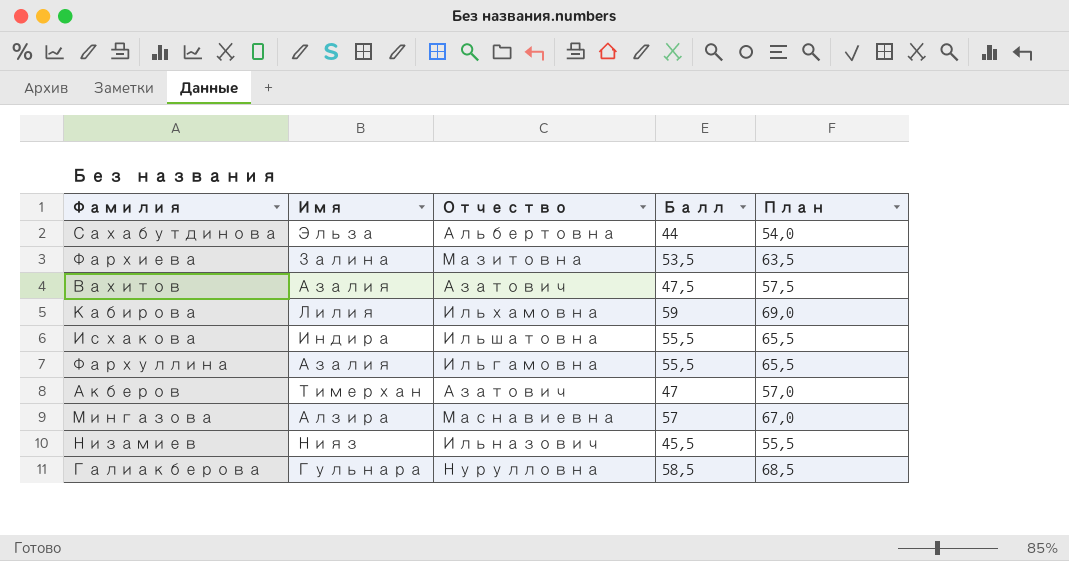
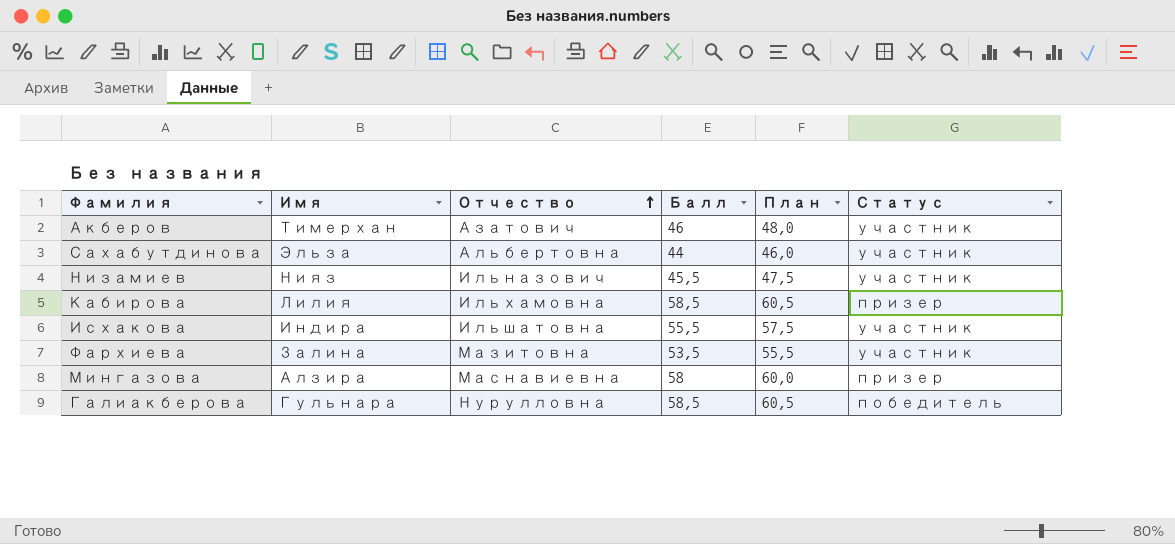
row order: none -> Отчество ascending
column План | formula: [Балл] + 10 -> [Балл] + 2
column Статус | position: none -> 6
row Вахитов: Азалия | Азатович | 47,5 | 57,5 -> none
row Фархуллина: Азалия | Ильгамовна | 55,5 | 65,5 -> none
Акберов | Балл: 47 -> 46
Кабирова | Балл: 59 -> 58,5
Мингазова | Балл: 57 -> 58

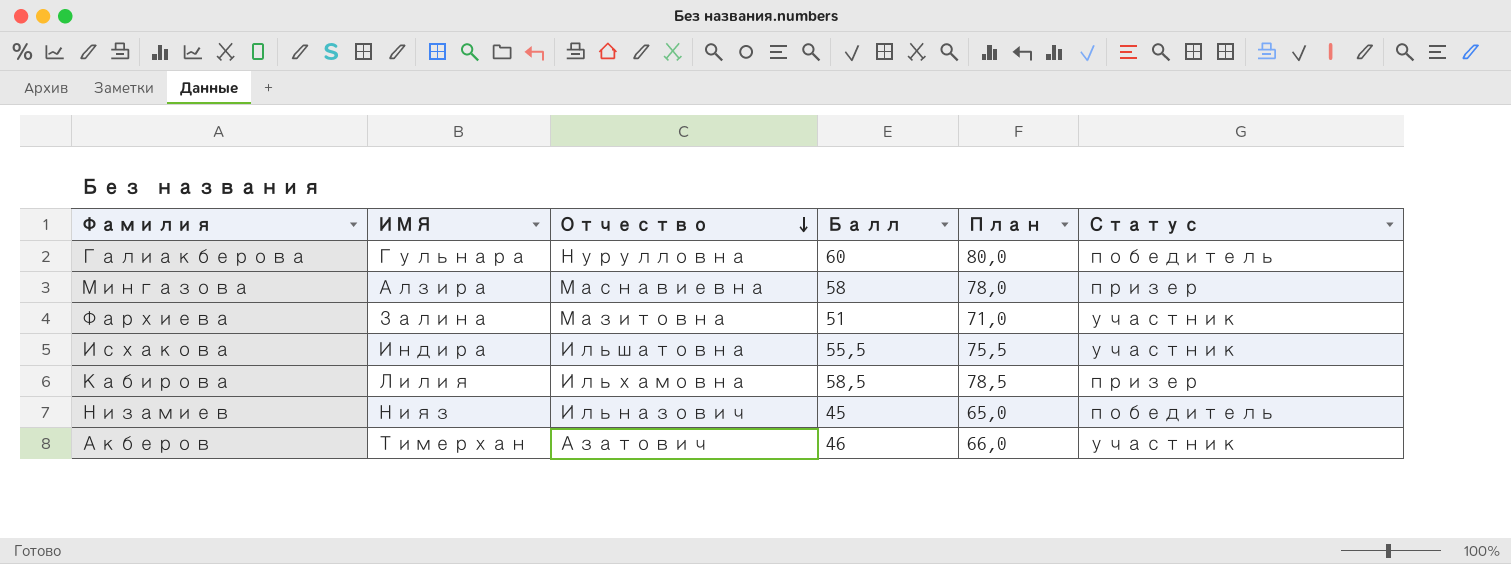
row order: Отчество ascending -> Отчество descending
column name: Имя -> ИМЯ
column План | formula: [Балл] + 2 -> [Балл] + 20
row Сахабутдинова: Эльза | Альбертовна | 44 | 46,0 | участник -> none
Галиакберова | Балл: 58,5 -> 60
Фархиева | Балл: 53,5 -> 51
Низамиев | Балл: 45,5 -> 45
Низамиев | Статус: участник -> победитель

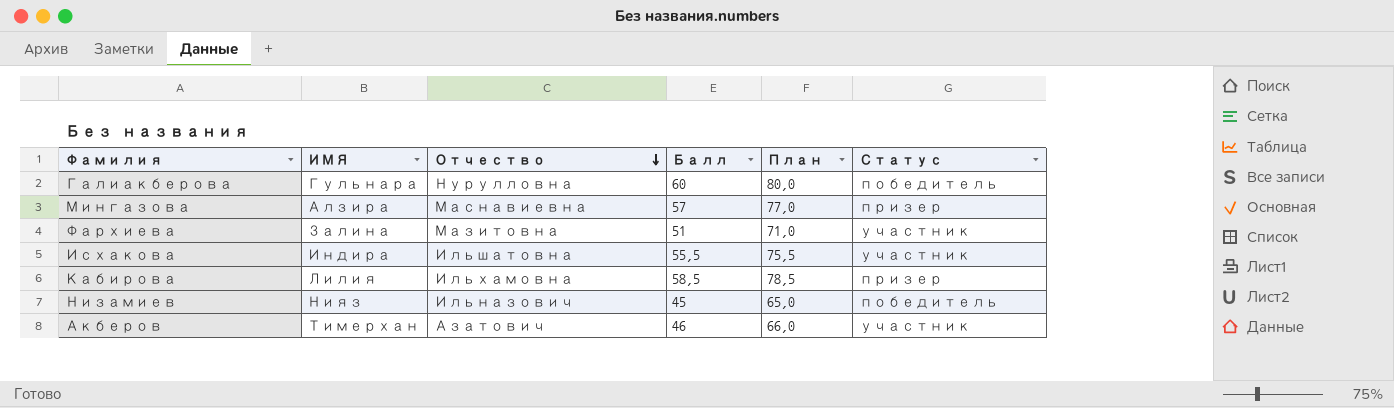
Мингазова | Балл: 58 -> 57
Мингазова | План: 78,0 -> 77,0

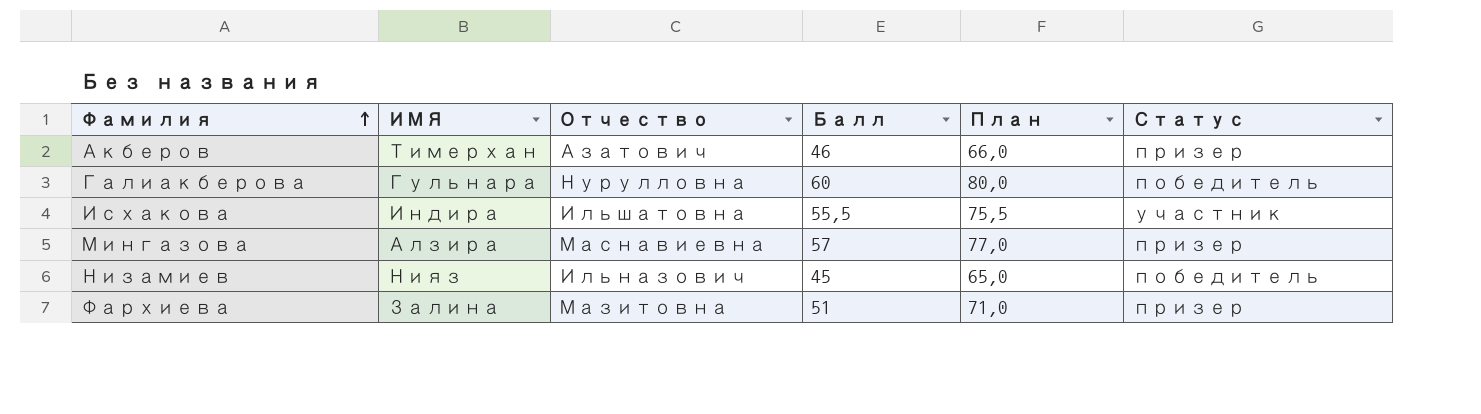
row order: Отчество descending -> Фамилия ascending
row Кабирова: Лилия | Ильхамовна | 58,5 | 78,5 | призер -> none
Акберов | Статус: участник -> призер
Фархиева | Статус: участник -> призер

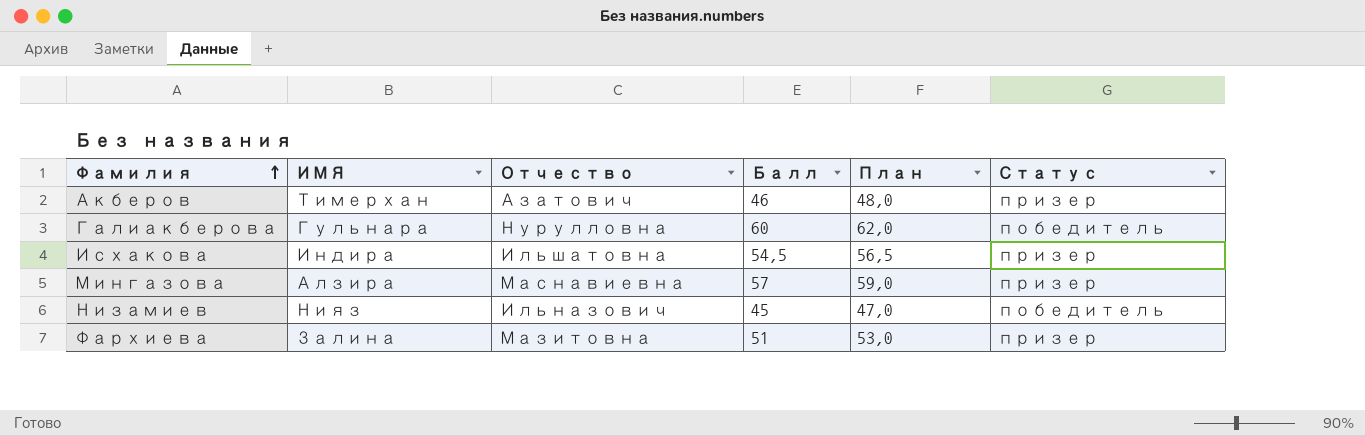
column План | formula: [Балл] + 20 -> [Балл] + 2
Исхакова | Балл: 55,5 -> 54,5
Исхакова | Статус: участник -> призер

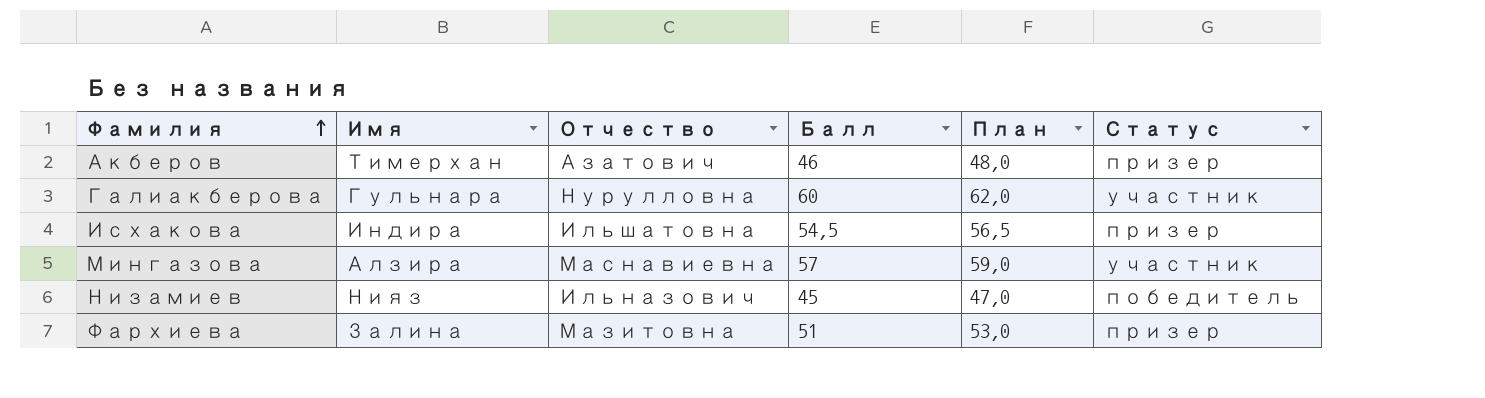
column name: ИМЯ -> Имя
Галиакберова | Статус: победитель -> участник
Мингазова | Статус: призер -> участник

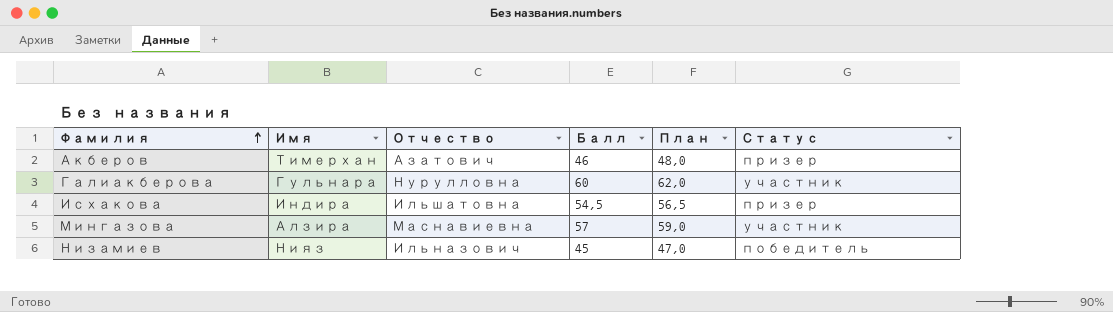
row Фархиева: Залина | Мазитовна | 51 | 53,0 | призер -> none

